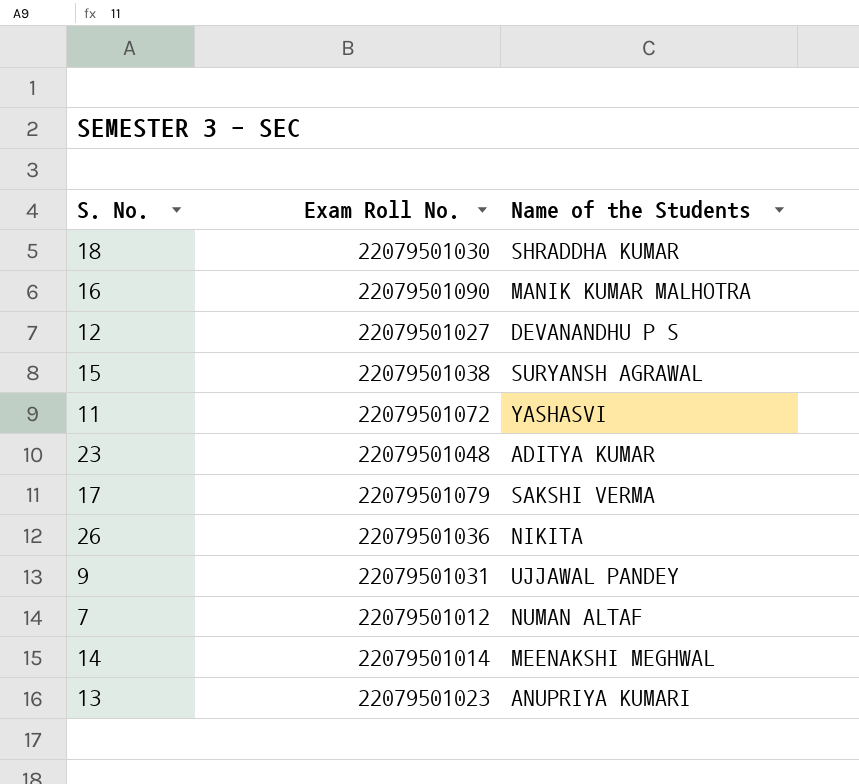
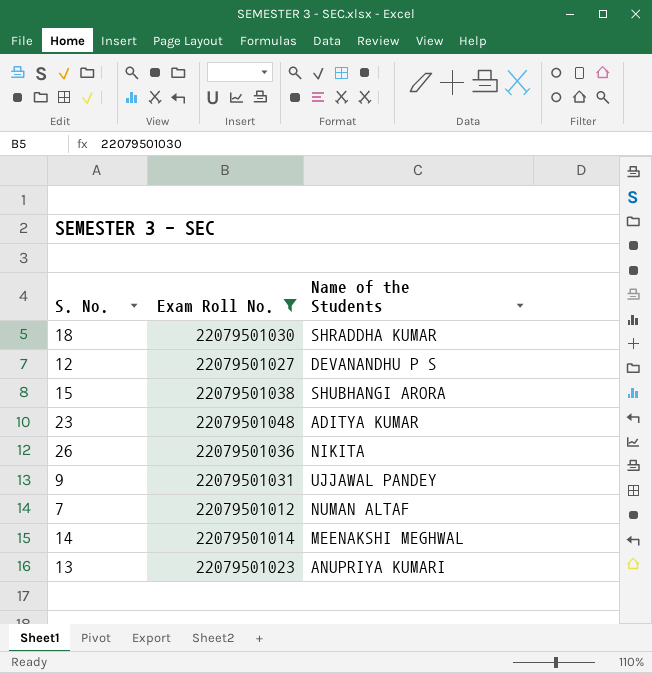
filter: none -> Exam Roll No. <= 22079501048
15 | Name of the Students: SURYANSH AGRAWAL -> SHUBHANGI ARORA

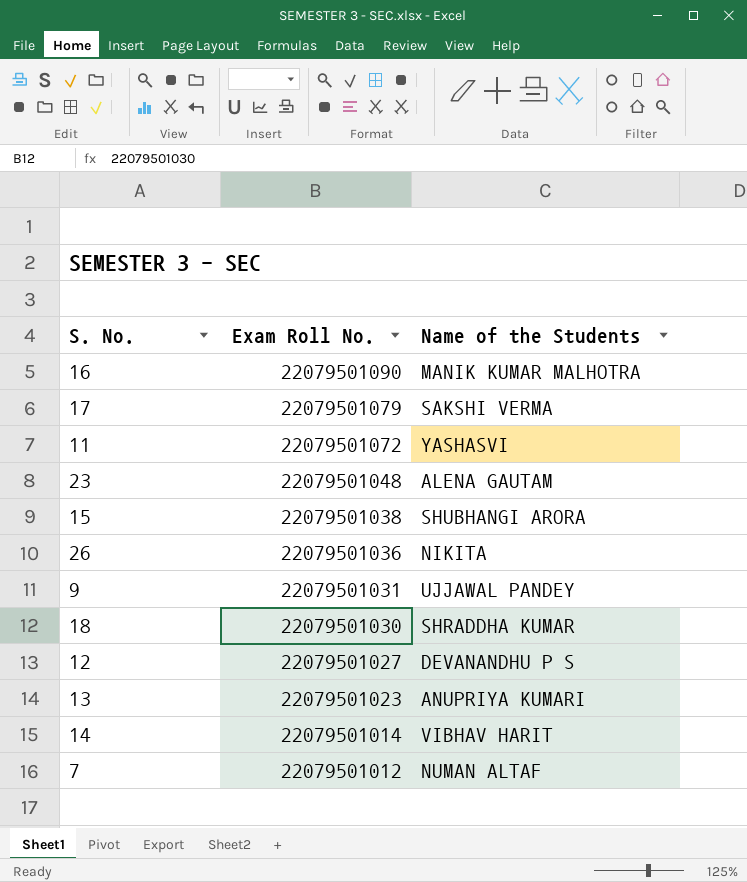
filter: Exam Roll No. <= 22079501048 -> none
row order: none -> Exam Roll No. descending
23 | Name of the Students: ADITYA KUMAR -> ALENA GAUTAM
14 | Name of the Students: MEENAKSHI MEGHWAL -> VIBHAV HARIT

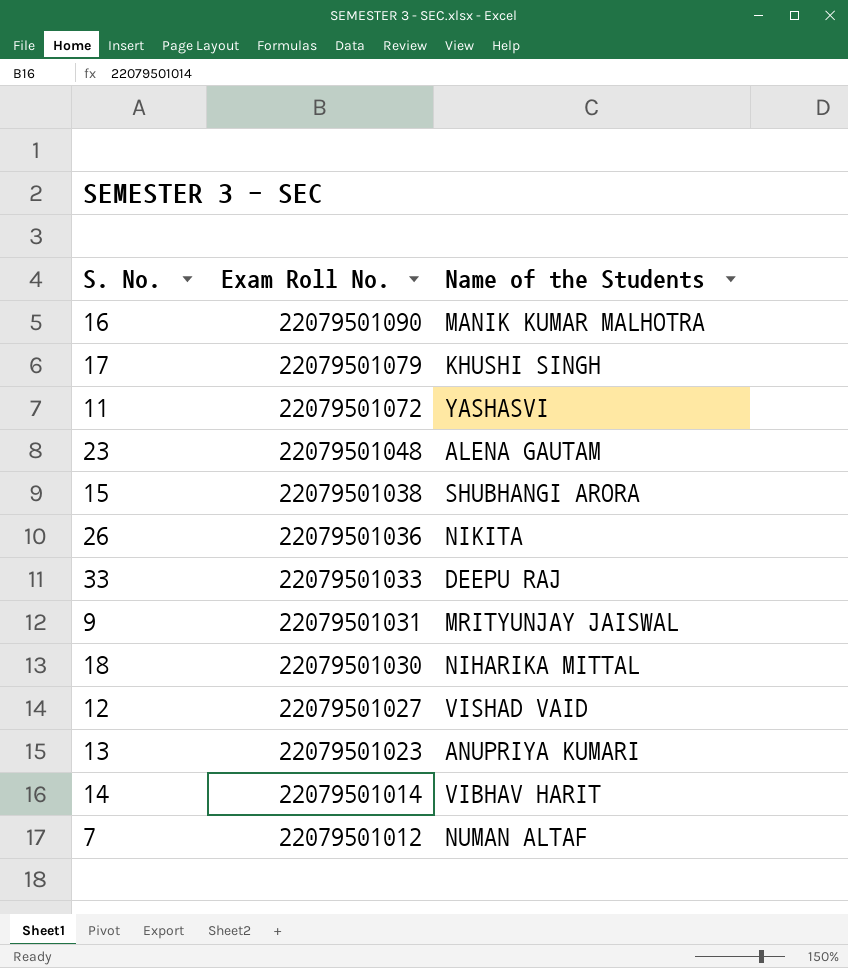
17 | Name of the Students: SAKSHI VERMA -> KHUSHI SINGH
row 33: none -> 22079501033 | DEEPU RAJ
9 | Name of the Students: UJJAWAL PANDEY -> MRITYUNJAY JAISWAL
18 | Name of the Students: SHRADDHA KUMAR -> NIHARIKA MITTAL
12 | Name of the Students: DEVANANDHU P S -> VISHAD VAID

